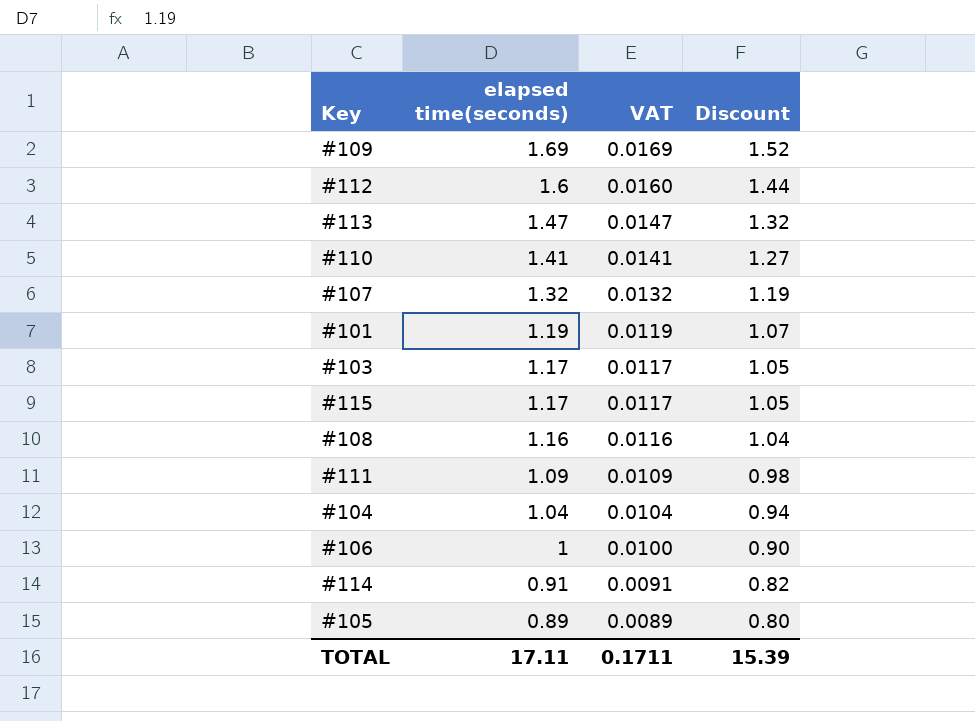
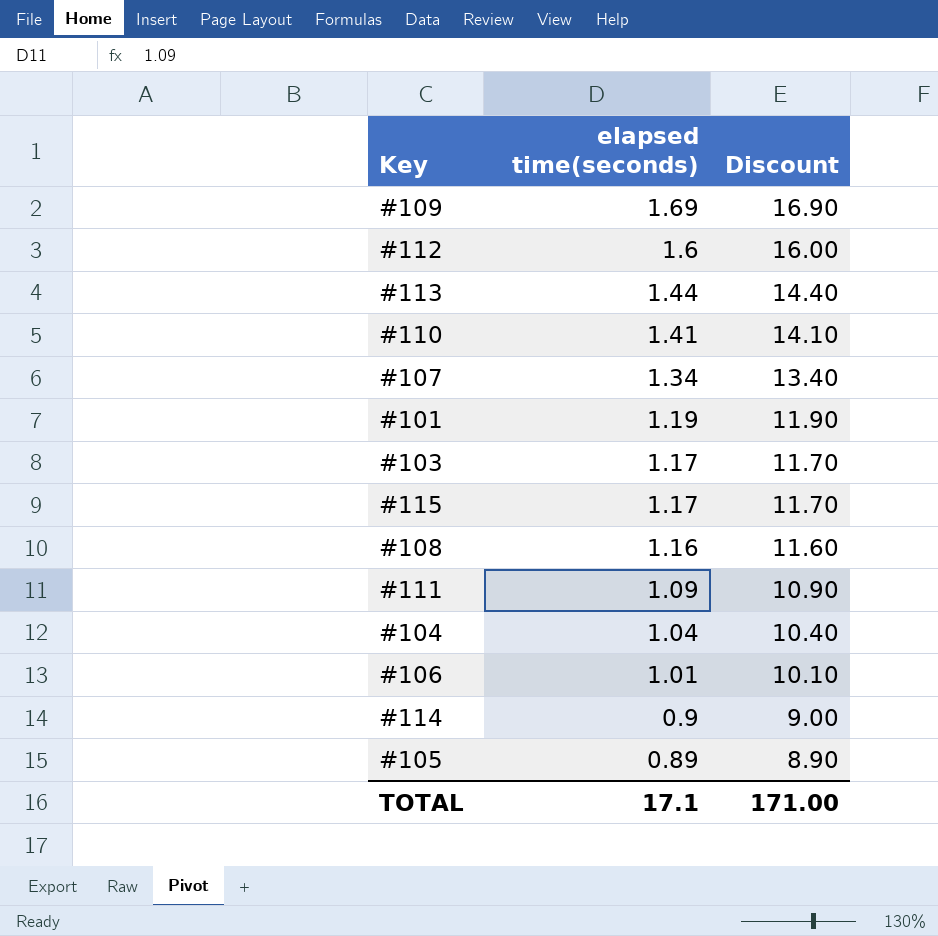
column VAT | formula: [elapsed time(seconds)] * 0.01 -> none
column Discount | formula: [elapsed time(seconds)] * 0.9 -> [elapsed time(seconds)] * 10
#113 | elapsed time(seconds): 1.47 -> 1.44
#107 | elapsed time(seconds): 1.32 -> 1.34
#106 | elapsed time(seconds): 1 -> 1.01
#114 | elapsed time(seconds): 0.91 -> 0.9
TOTAL | elapsed time(seconds): 17.11 -> 17.1
TOTAL | Discount: 15.39 -> 171.00

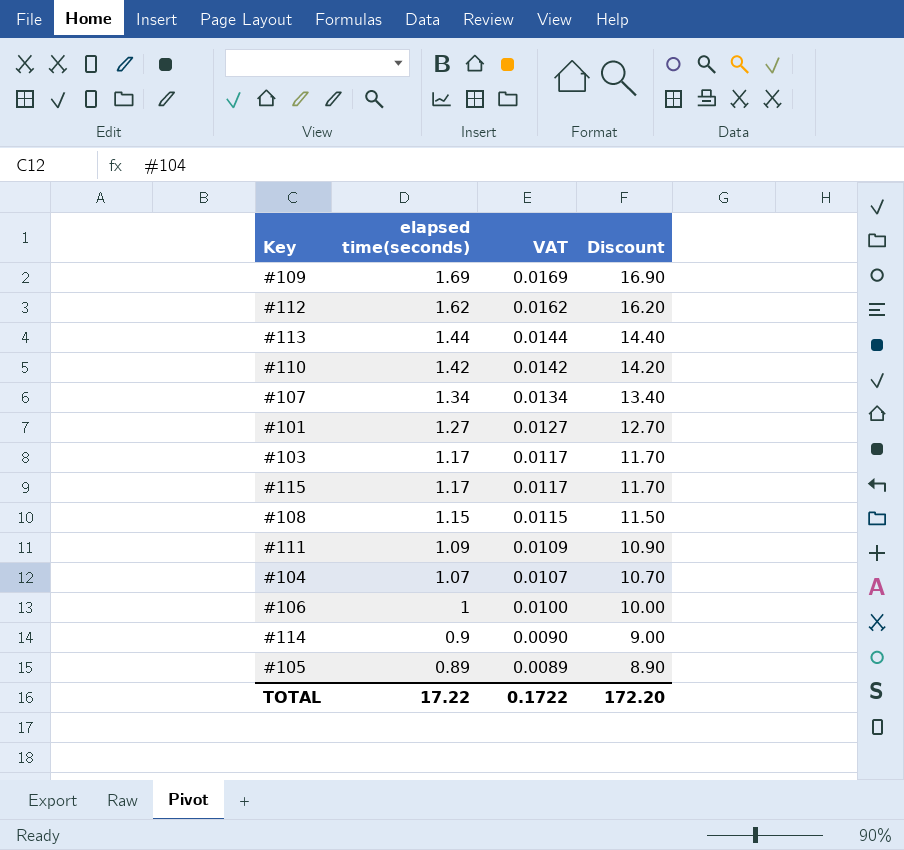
column VAT | formula: none -> [elapsed time(seconds)] * 0.01
#112 | elapsed time(seconds): 1.6 -> 1.62
#112 | Discount: 16.00 -> 16.20
#110 | elapsed time(seconds): 1.41 -> 1.42
#110 | Discount: 14.10 -> 14.20
#101 | elapsed time(seconds): 1.19 -> 1.27
#101 | Discount: 11.90 -> 12.70
#108 | elapsed time(seconds): 1.16 -> 1.15
#108 | Discount: 11.60 -> 11.50
#104 | elapsed time(seconds): 1.04 -> 1.07
#104 | Discount: 10.40 -> 10.70
#106 | elapsed time(seconds): 1.01 -> 1
#106 | Discount: 10.10 -> 10.00
TOTAL | elapsed time(seconds): 17.1 -> 17.22
TOTAL | Discount: 171.00 -> 172.20

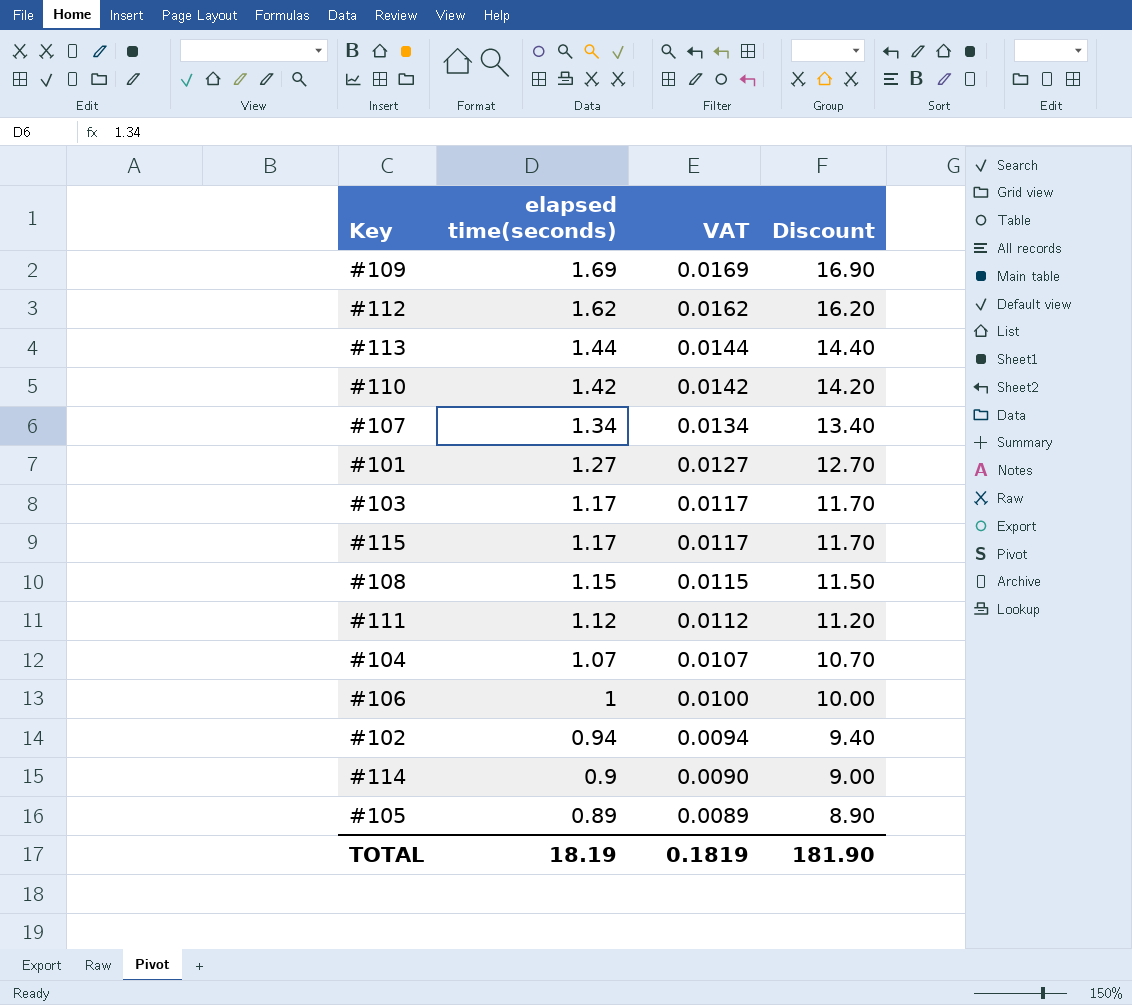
#111 | elapsed time(seconds): 1.09 -> 1.12
#111 | VAT: 0.0109 -> 0.0112
#111 | Discount: 10.90 -> 11.20
row #102: none -> 0.94 | 0.0094 | 9.40
TOTAL | elapsed time(seconds): 17.22 -> 18.19
TOTAL | VAT: 0.1722 -> 0.1819
TOTAL | Discount: 172.20 -> 181.90

